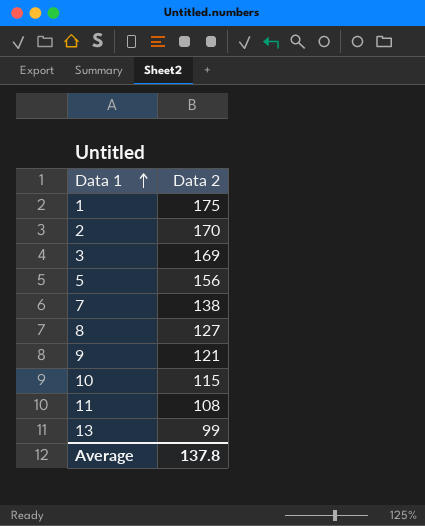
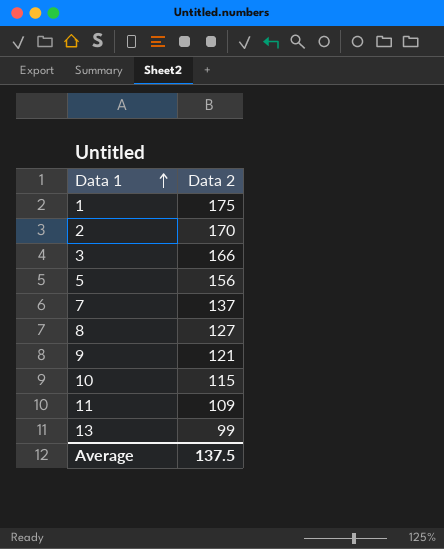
3 | Data 2: 169 -> 166
7 | Data 2: 138 -> 137
11 | Data 2: 108 -> 109
Average | Data 2: 137.8 -> 137.5

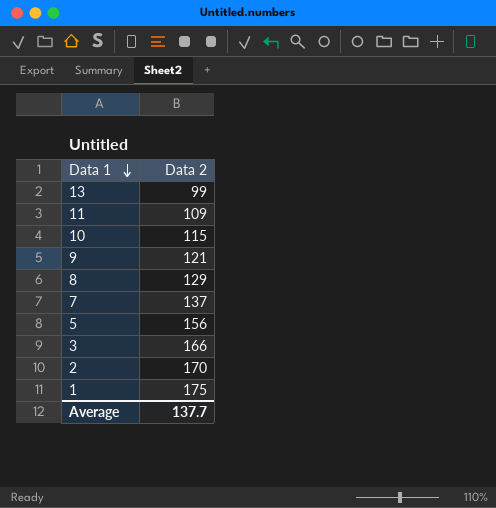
row order: Data 1 ascending -> Data 1 descending
8 | Data 2: 127 -> 129
Average | Data 2: 137.5 -> 137.7

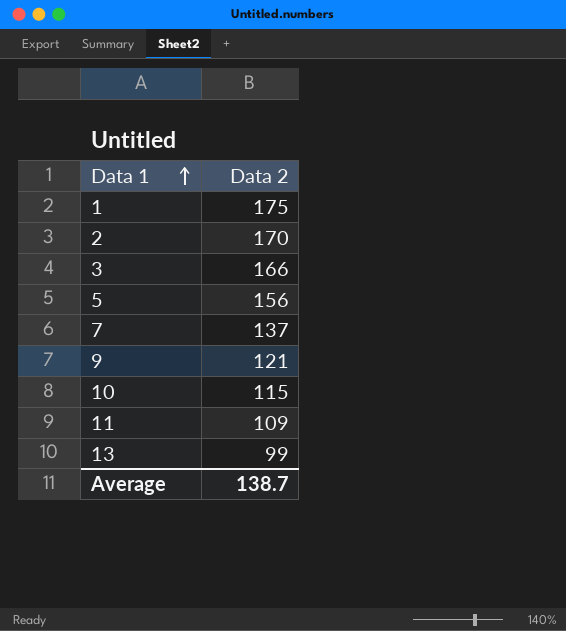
row order: Data 1 descending -> Data 1 ascending
row 8: 129 -> none
Average | Data 2: 137.7 -> 138.7

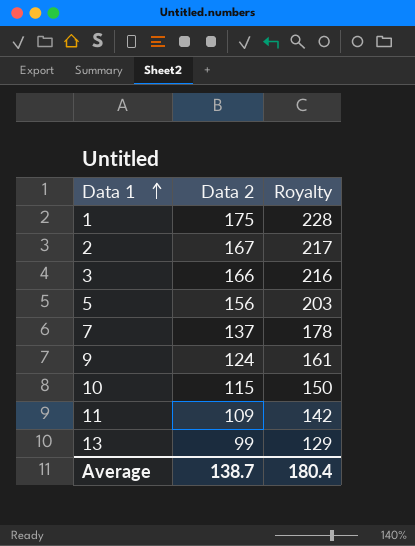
column Royalty | formula: none -> [Data 2] * 1.3
2 | Data 2: 170 -> 167
9 | Data 2: 121 -> 124

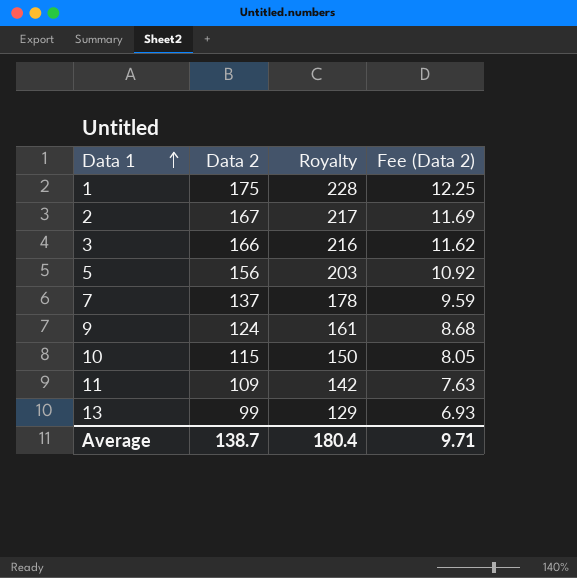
column Fee (Data 2) | formula: none -> [Data 2] * 0.07

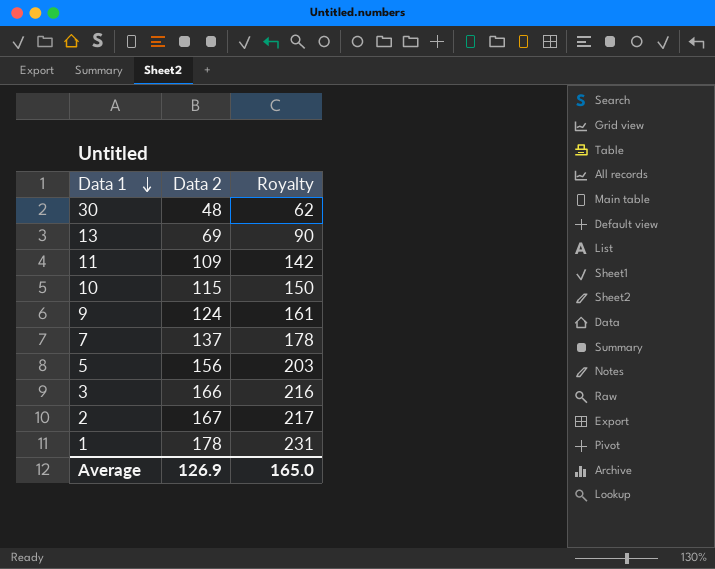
row order: Data 1 ascending -> Data 1 descending
column Fee (Data 2) | formula: [Data 2] * 0.07 -> none
row 30: none -> 48 | 62
13 | Data 2: 99 -> 69
13 | Royalty: 129 -> 90
1 | Data 2: 175 -> 178
1 | Royalty: 228 -> 231
Average | Data 2: 138.7 -> 126.9
Average | Royalty: 180.4 -> 165.0

